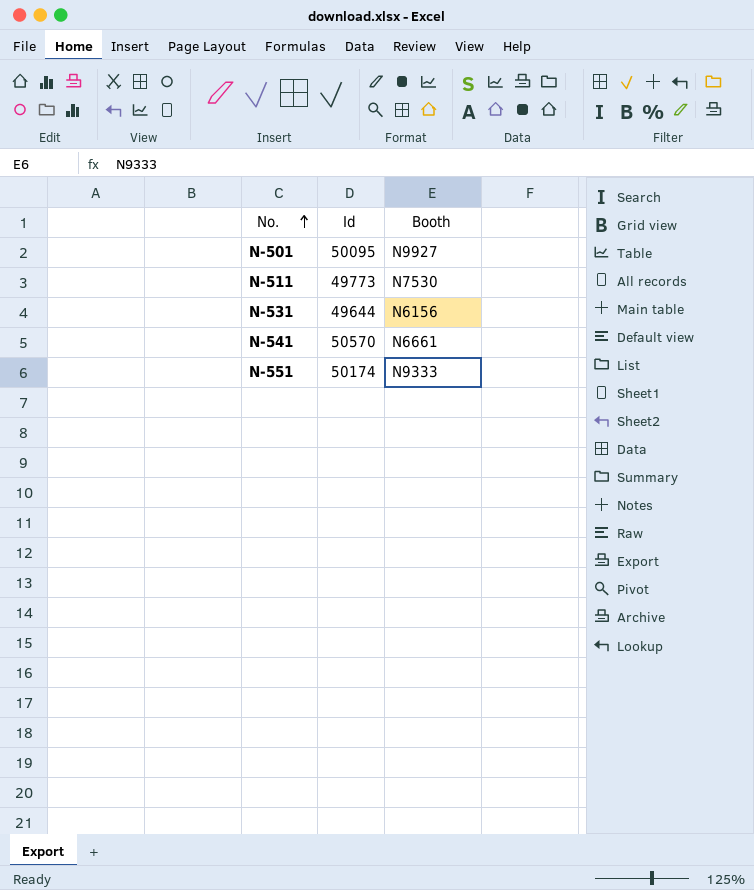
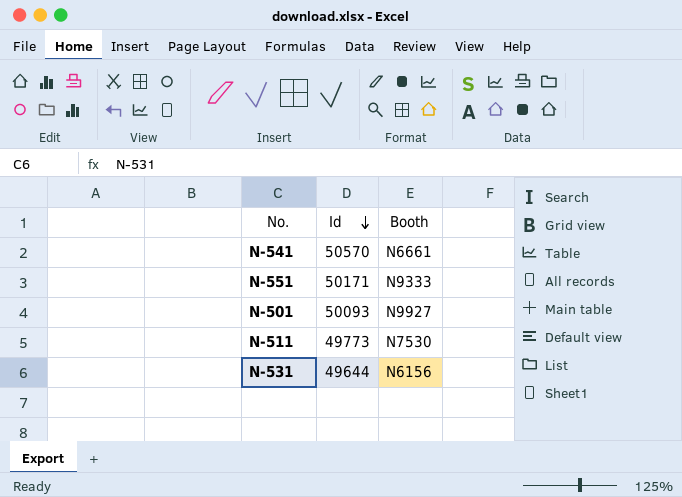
row order: No. ascending -> Id descending
N-551 | Id: 50174 -> 50171
N-501 | Id: 50095 -> 50093

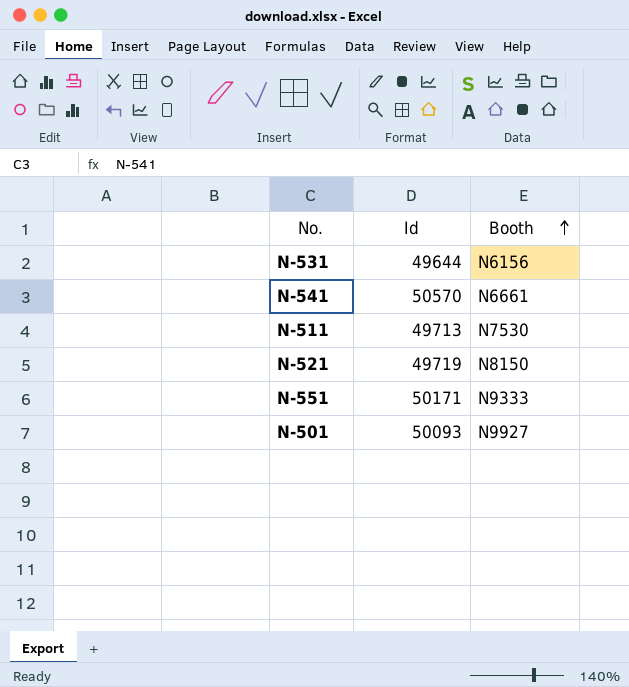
row order: Id descending -> Booth ascending
N-511 | Id: 49773 -> 49713
row N-521: none -> 49719 | N8150

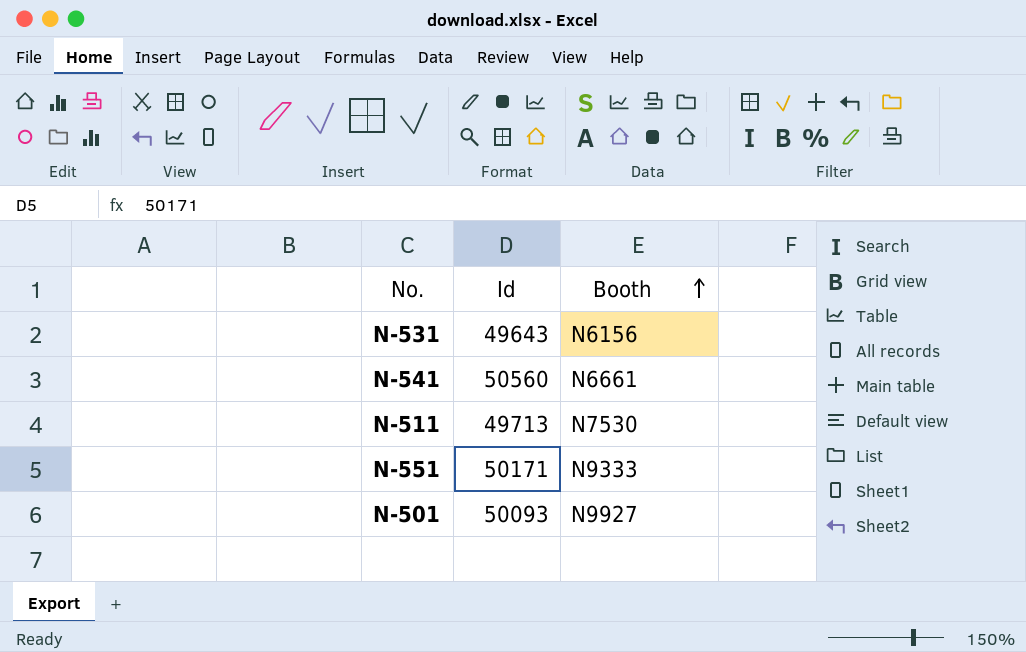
row N-521: 49719 | N8150 -> none
N-531 | Id: 49644 -> 49643
N-541 | Id: 50570 -> 50560

